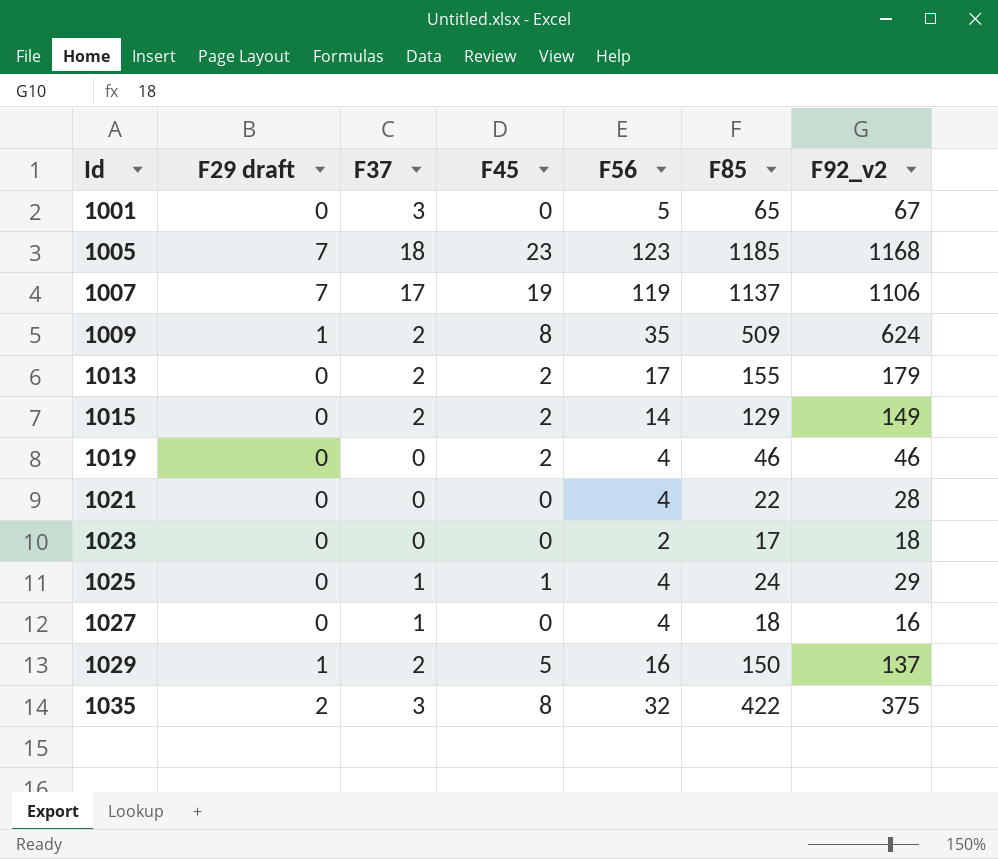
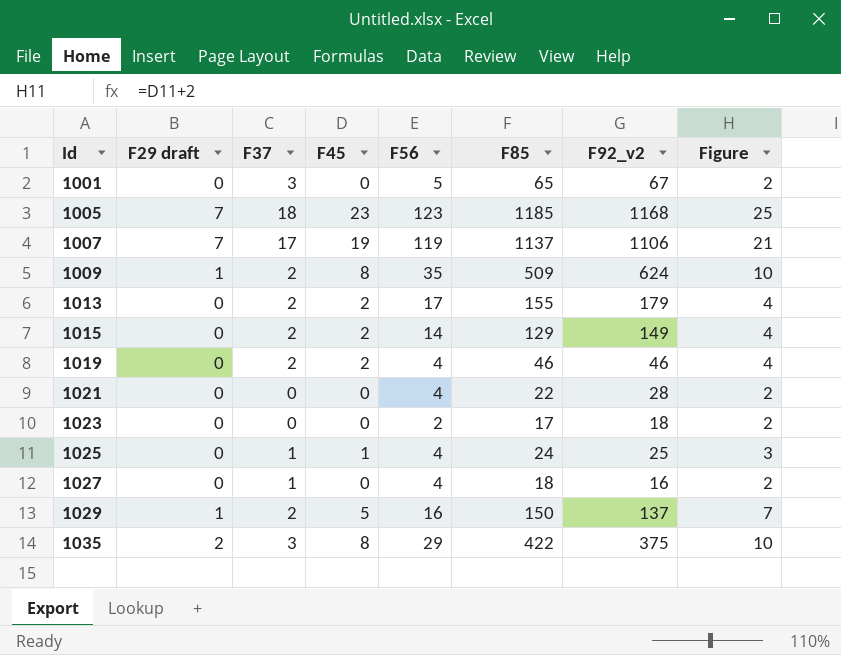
column Figure | formula: none -> [F45] + 2
1019 | F37: 0 -> 2
1025 | F92_v2: 29 -> 25
1035 | F56: 32 -> 29

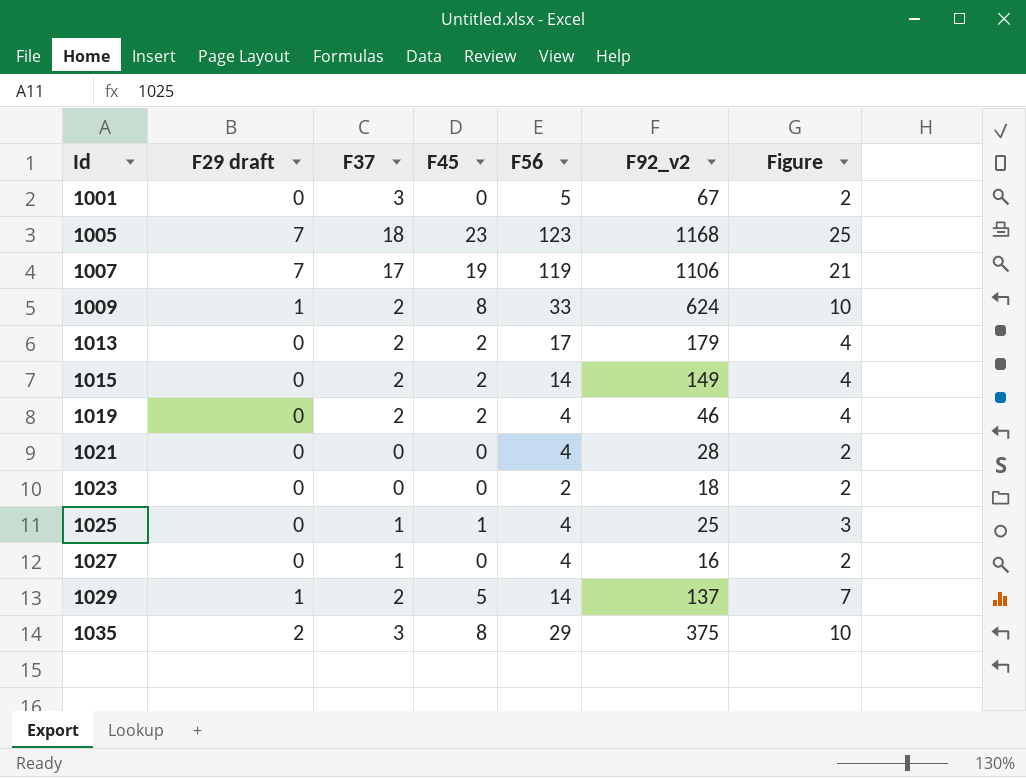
column F85 | position: 6 -> none
1009 | F56: 35 -> 33
1029 | F56: 16 -> 14

